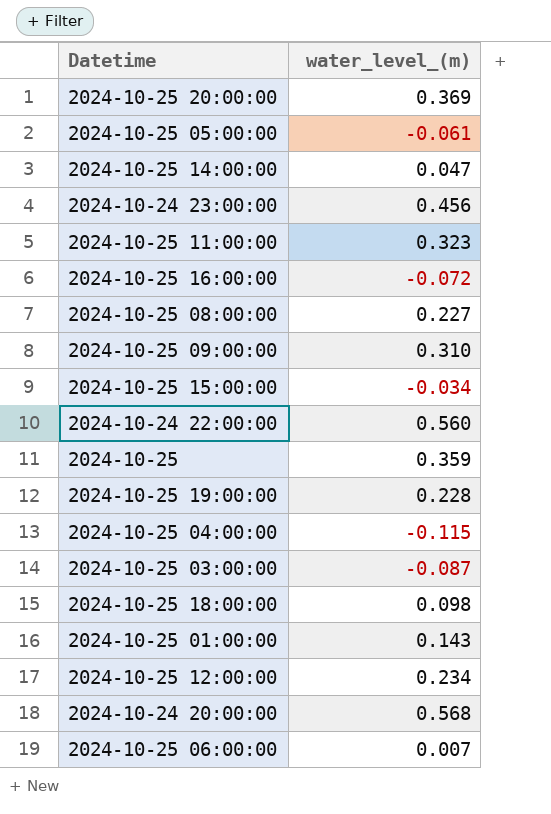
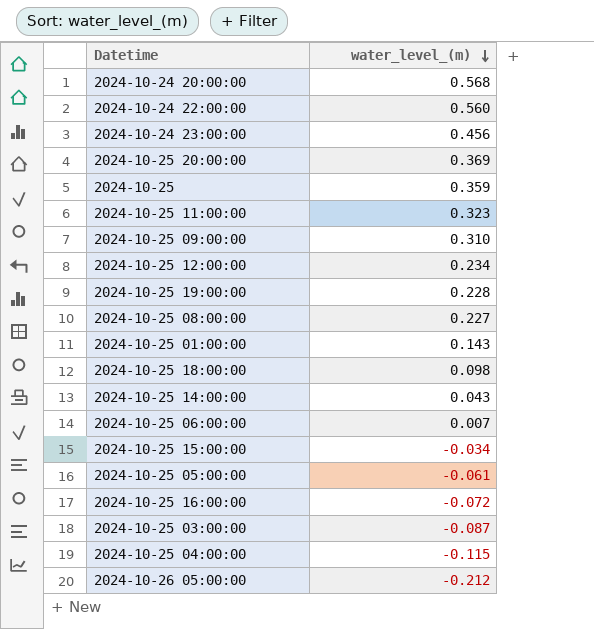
row order: none -> water_level_(m) descending
2024-10-25 14:00:00 | water_level_(m): 0.047 -> 0.043
row 2024-10-26 05:00:00: none -> -0.212

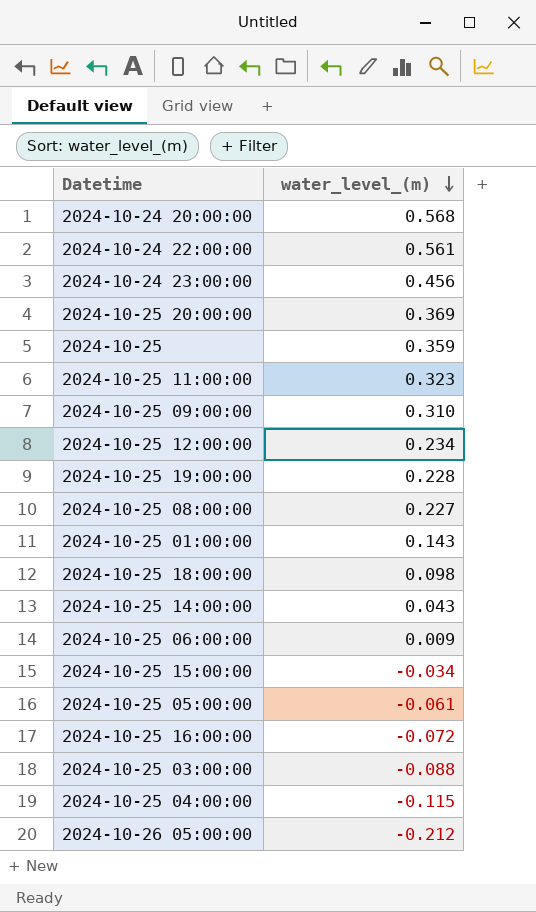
2024-10-24 22:00:00 | water_level_(m): 0.560 -> 0.561
2024-10-25 06:00:00 | water_level_(m): 0.007 -> 0.009
2024-10-25 03:00:00 | water_level_(m): -0.087 -> -0.088

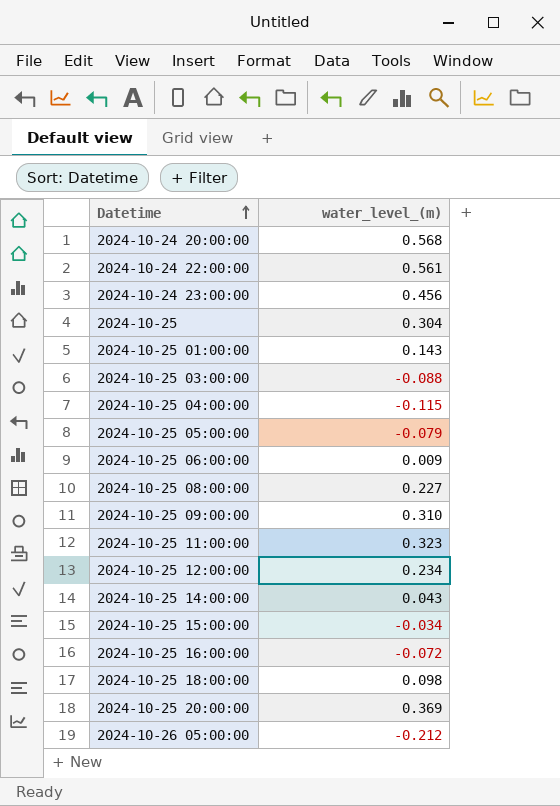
row order: water_level_(m) descending -> Datetime ascending
row 2024-10-25 19:00:00: 0.228 -> none
2024-10-25 | water_level_(m): 0.359 -> 0.304
2024-10-25 05:00:00 | water_level_(m): -0.061 -> -0.079

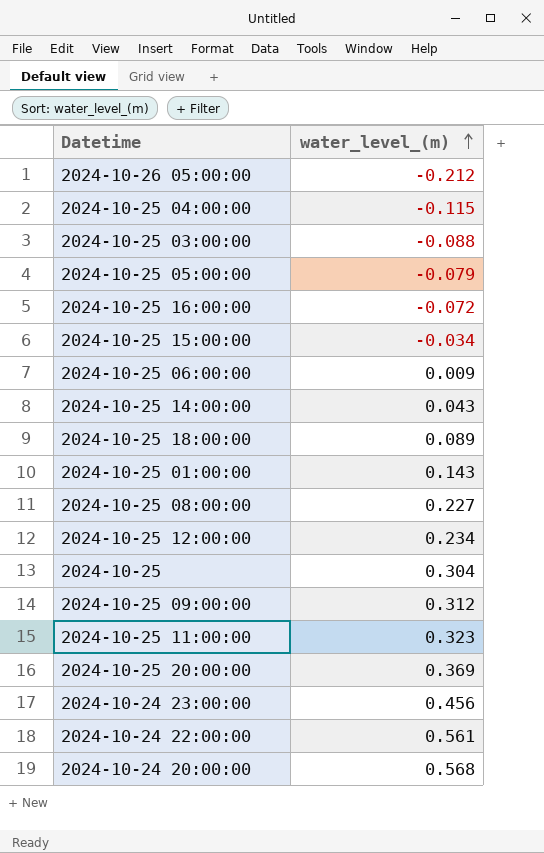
row order: Datetime ascending -> water_level_(m) ascending
2024-10-25 18:00:00 | water_level_(m): 0.098 -> 0.089
2024-10-25 09:00:00 | water_level_(m): 0.310 -> 0.312

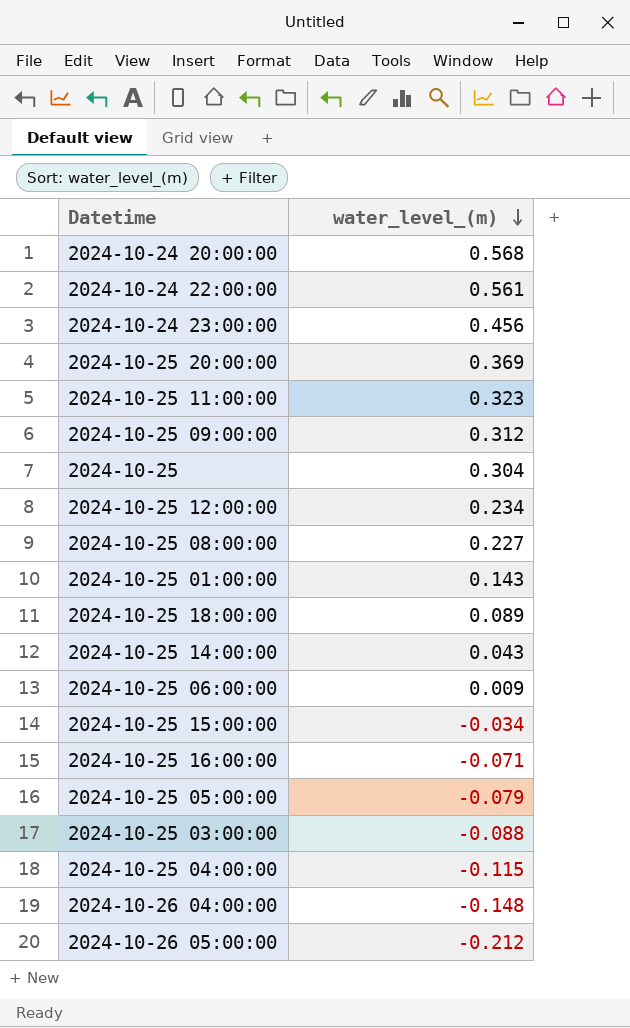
row order: water_level_(m) ascending -> water_level_(m) descending
2024-10-25 16:00:00 | water_level_(m): -0.072 -> -0.071
row 2024-10-26 04:00:00: none -> -0.148

